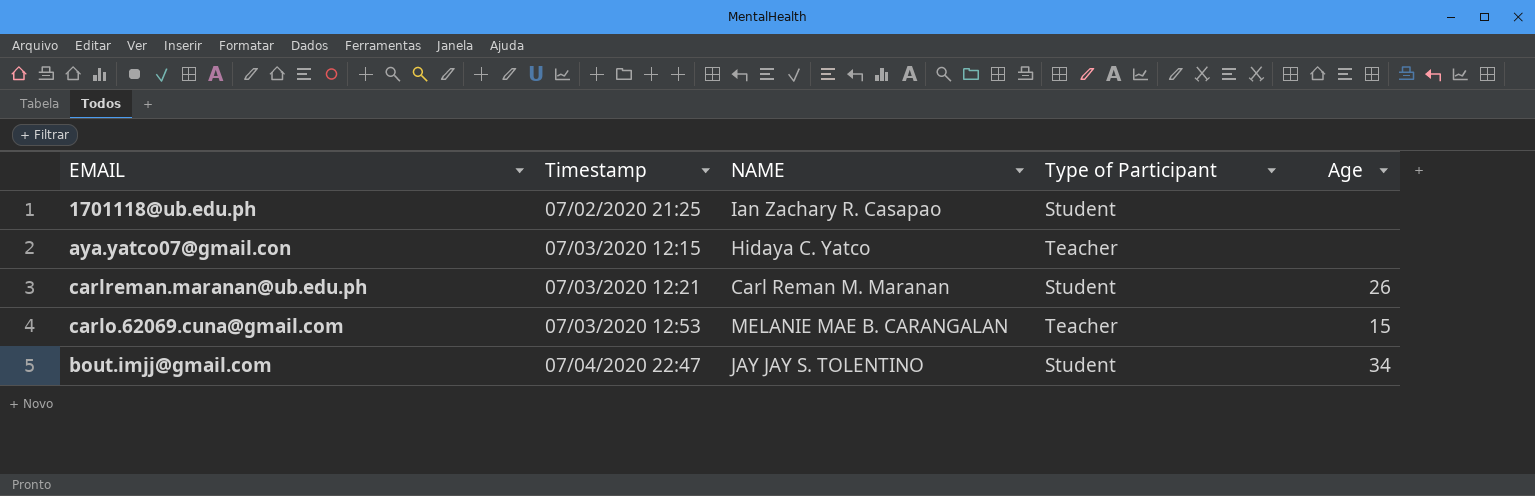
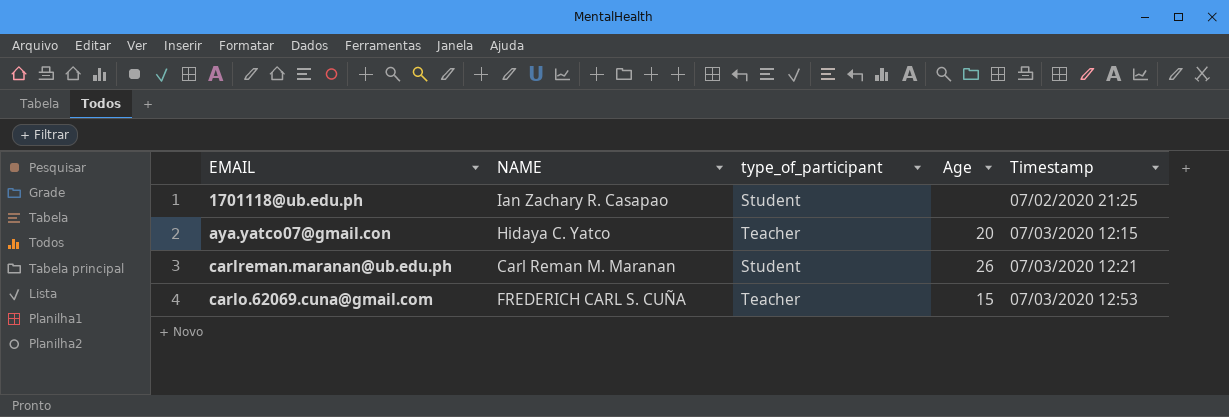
column name: Type of Participant -> type_of_participant
column Timestamp | position: 2 -> 5
row bout.imjj@gmail.com: 07/04/2020 22:47 | JAY JAY S. TOLENTINO | Student | 34 -> none
aya.yatco07@gmail.con | Age: none -> 20
carlo.62069.cuna@gmail.com | NAME: MELANIE MAE B. CARANGALAN -> FREDERICH CARL S. CUÑA

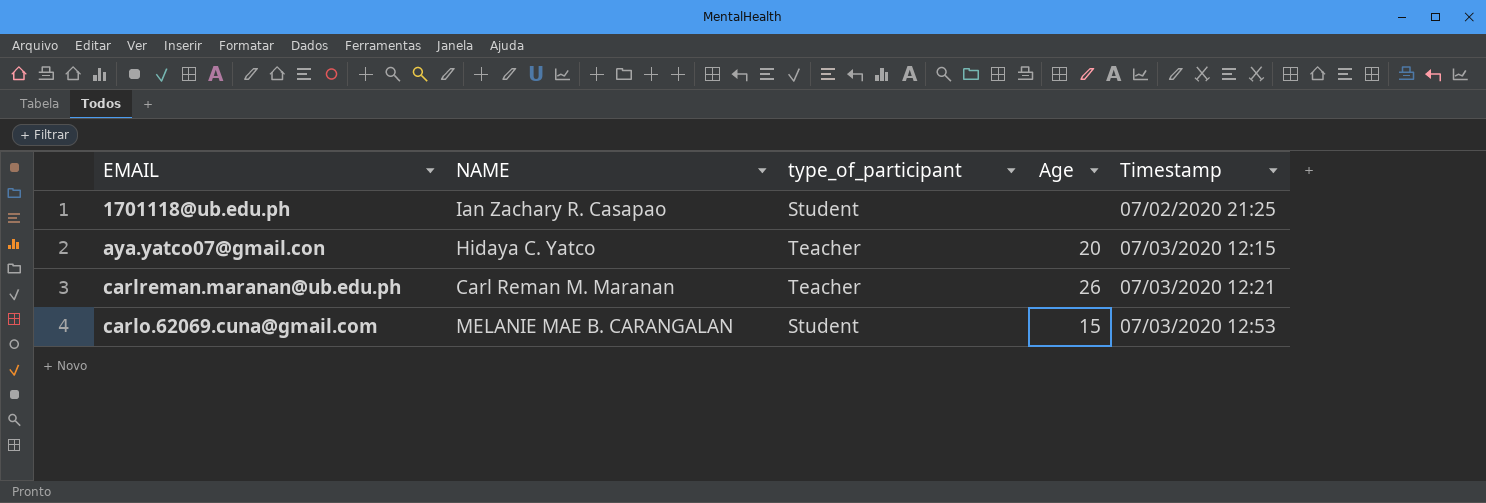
carlreman.maranan@ub.edu.ph | type_of_participant: Student -> Teacher
carlo.62069.cuna@gmail.com | NAME: FREDERICH CARL S. CUÑA -> MELANIE MAE B. CARANGALAN
carlo.62069.cuna@gmail.com | type_of_participant: Teacher -> Student

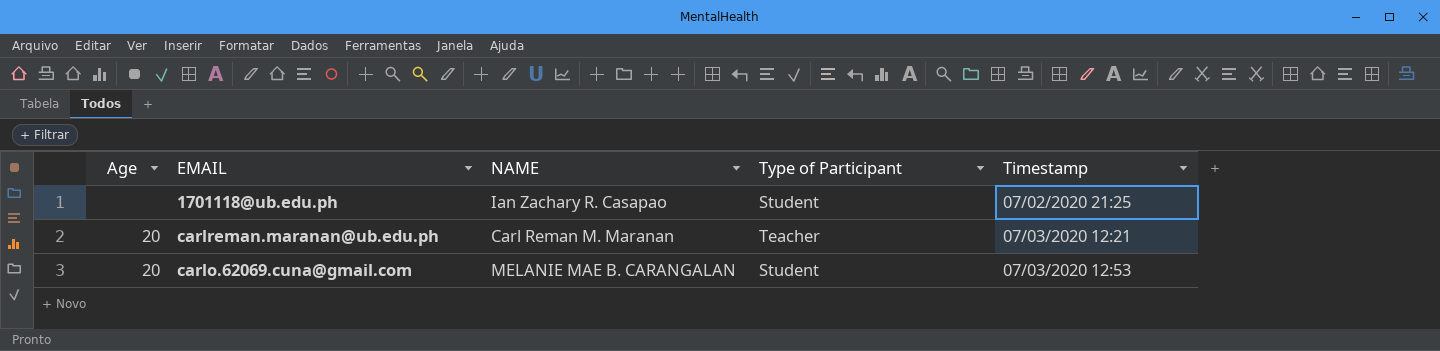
column Age | position: 4 -> 1
column name: type_of_participant -> Type of Participant
row aya.yatco07@gmail.con: Hidaya C. Yatco | Teacher | 20 | 07/03/2020 12:15 -> none
carlreman.maranan@ub.edu.ph | Age: 26 -> 20
carlo.62069.cuna@gmail.com | Age: 15 -> 20

